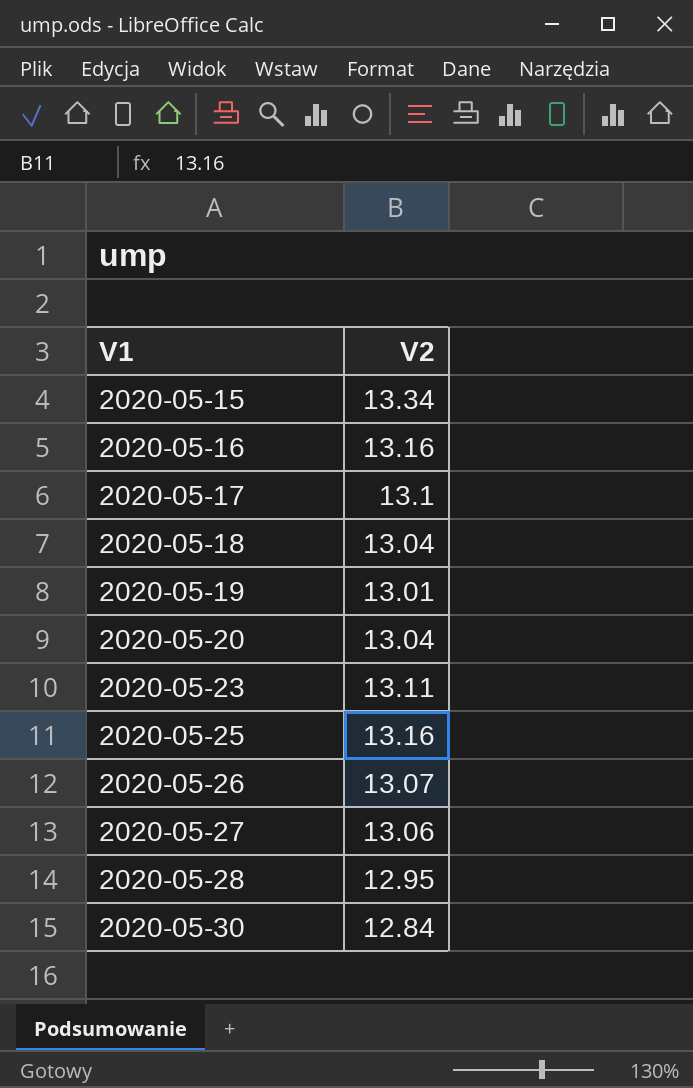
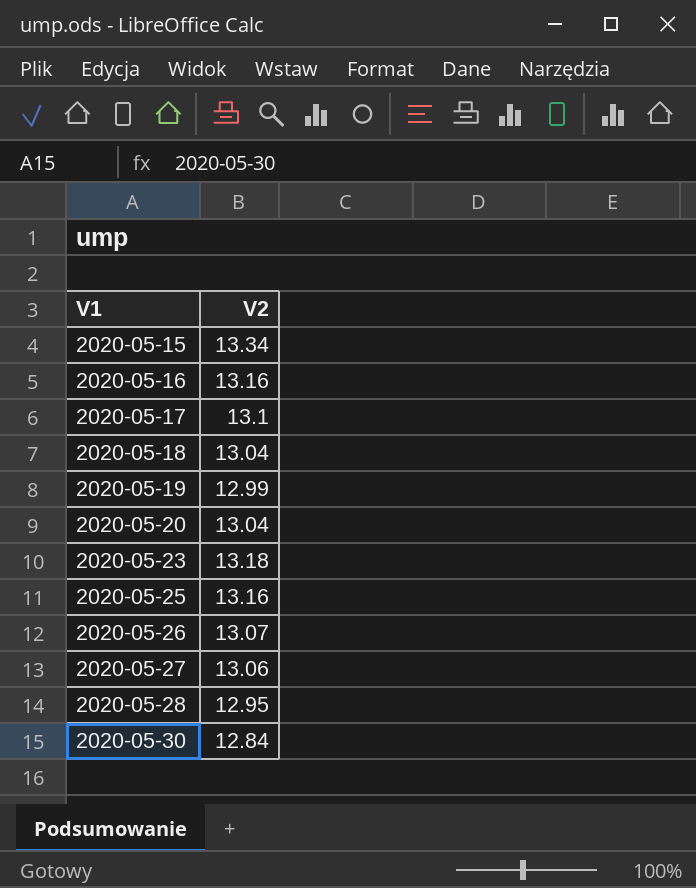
2020-05-19 | V2: 13.01 -> 12.99
2020-05-23 | V2: 13.11 -> 13.18

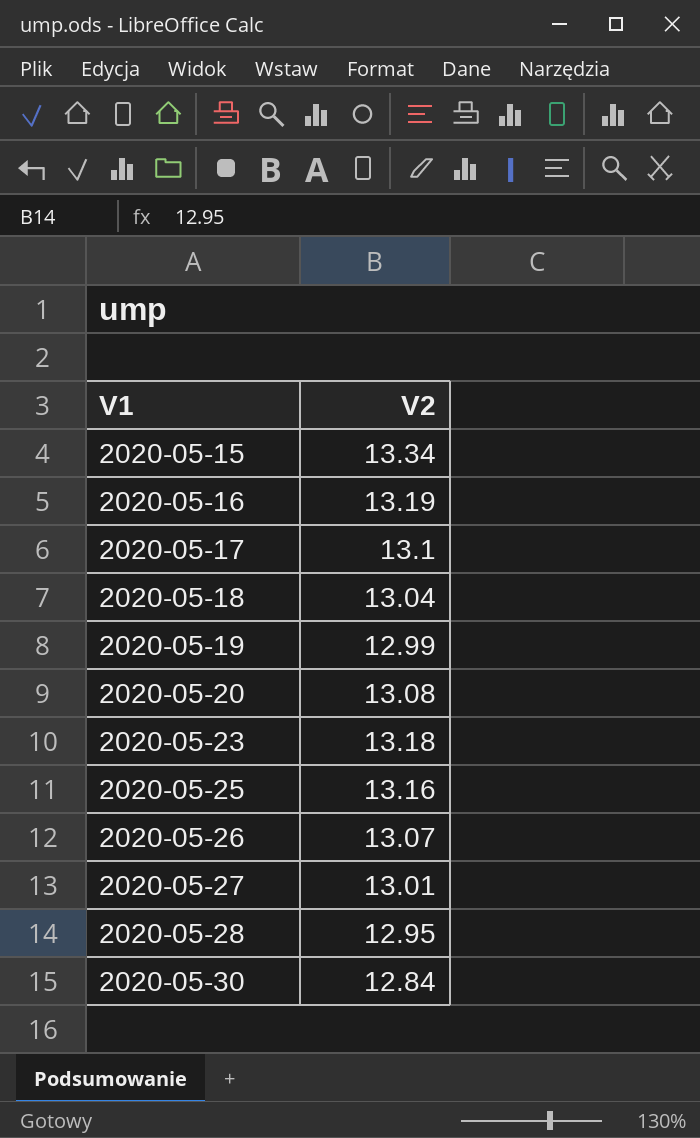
2020-05-16 | V2: 13.16 -> 13.19
2020-05-20 | V2: 13.04 -> 13.08
2020-05-27 | V2: 13.06 -> 13.01

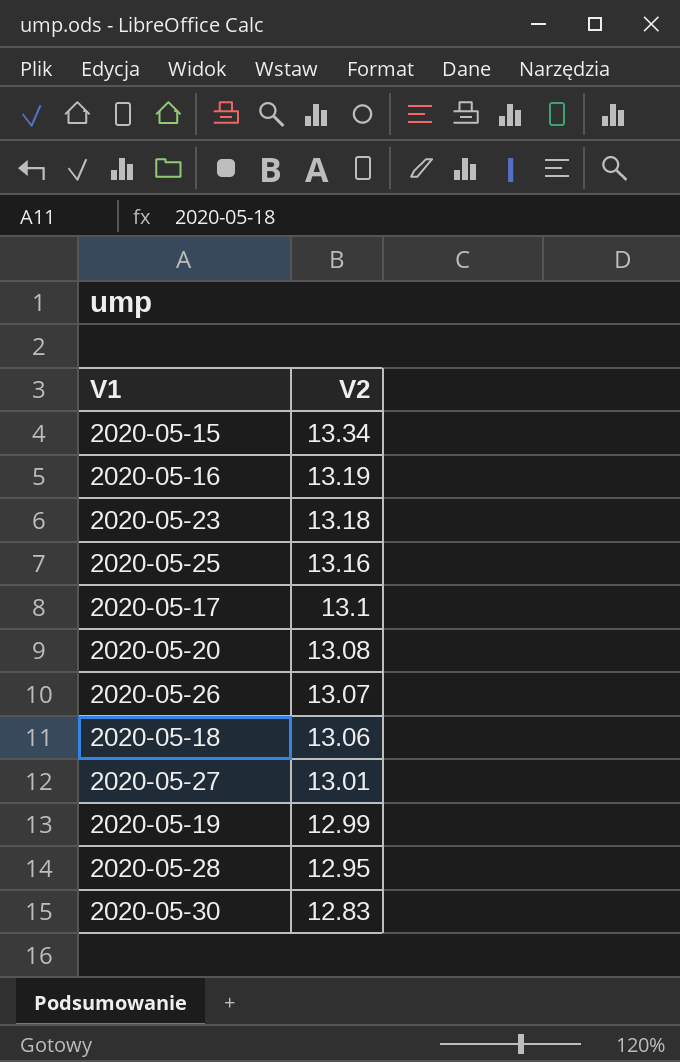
row order: V1 ascending -> V2 descending
2020-05-18 | V2: 13.04 -> 13.06
2020-05-30 | V2: 12.84 -> 12.83

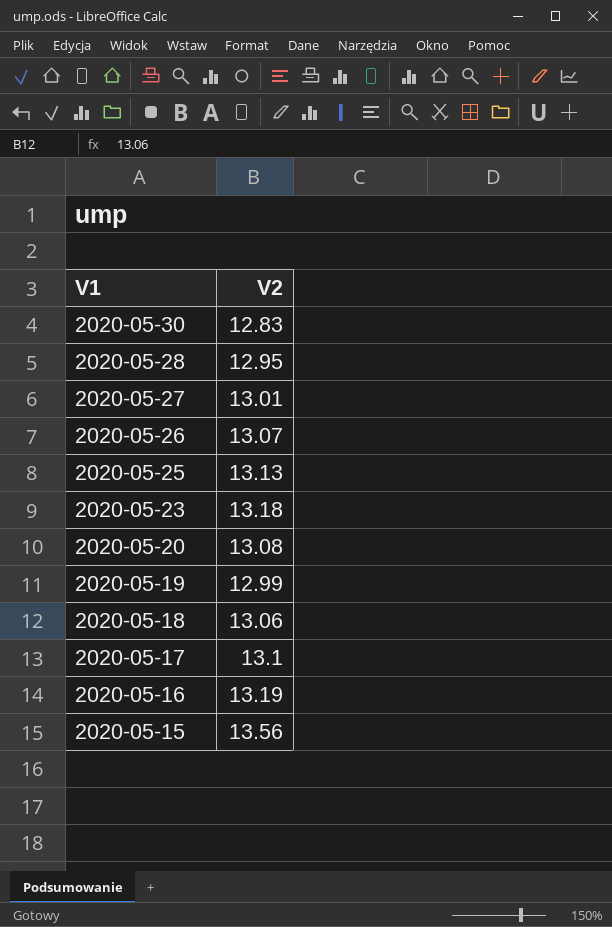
row order: V2 descending -> V1 descending
2020-05-25 | V2: 13.16 -> 13.13
2020-05-15 | V2: 13.34 -> 13.56

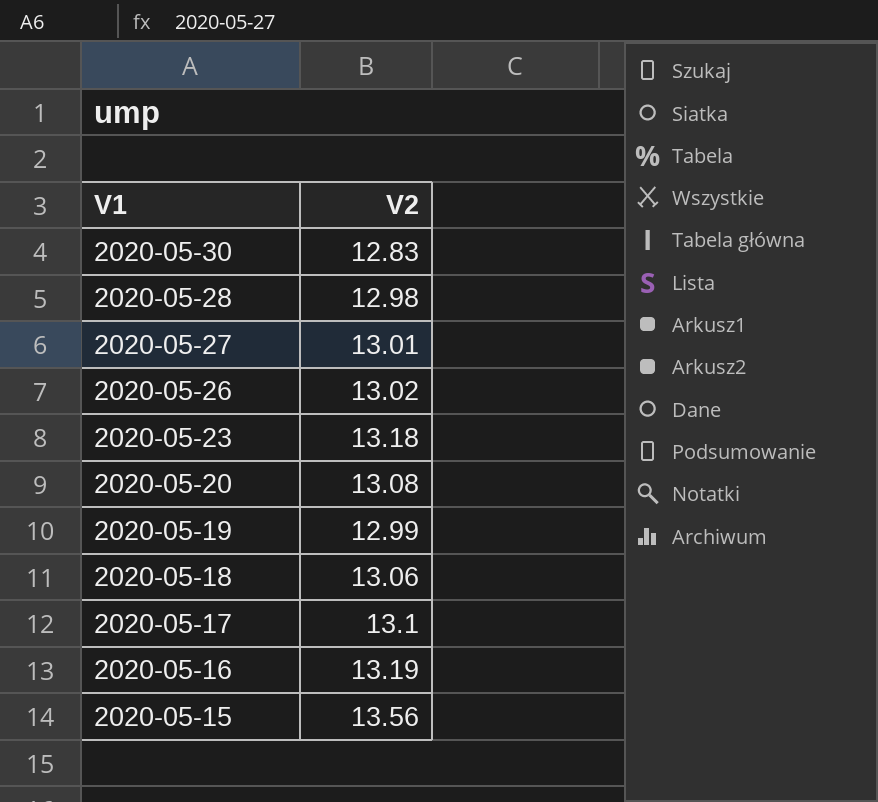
row 2020-05-25: 13.13 -> none
2020-05-28 | V2: 12.95 -> 12.98
2020-05-26 | V2: 13.07 -> 13.02

